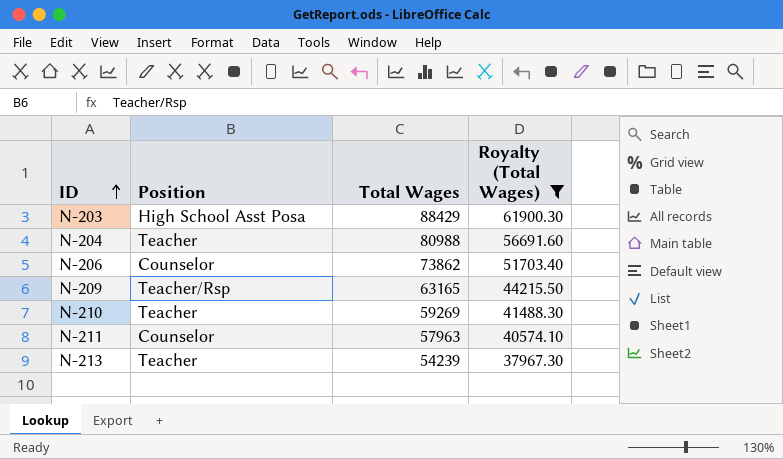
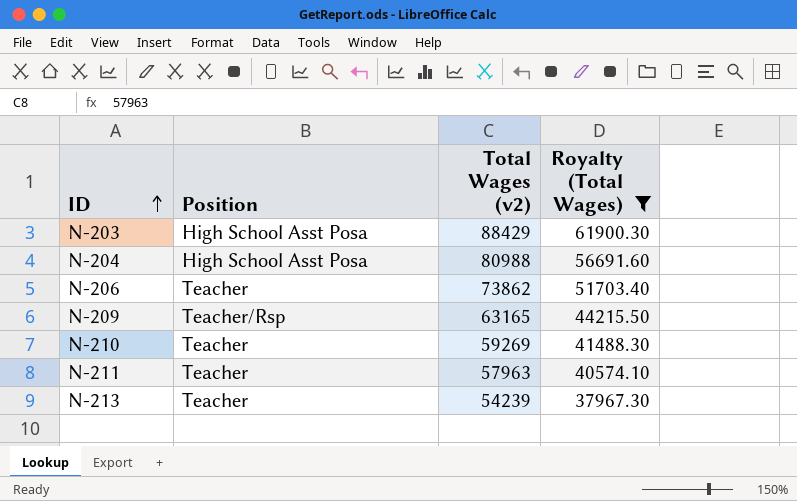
column name: Total Wages -> Total Wages (v2)
N-204 | Position: Teacher -> High School Asst Posa
N-206 | Position: Counselor -> Teacher
N-211 | Position: Counselor -> Teacher

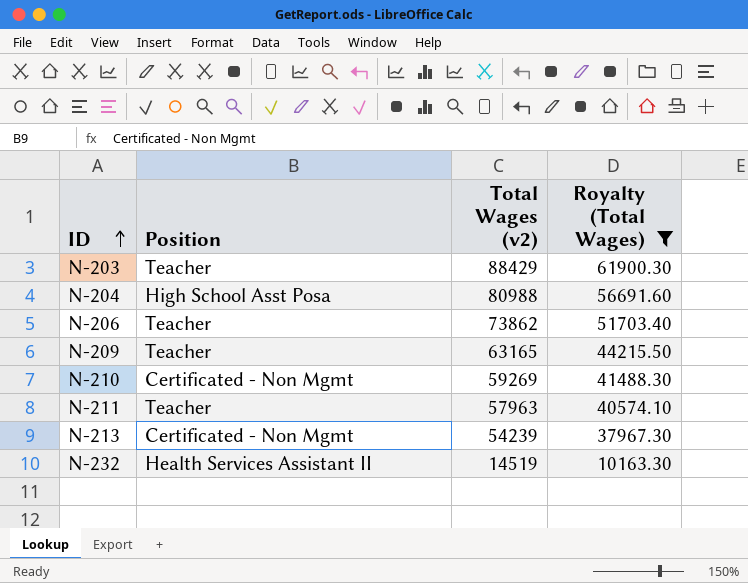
N-203 | Position: High School Asst Posa -> Teacher
N-209 | Position: Teacher/Rsp -> Teacher
N-210 | Position: Teacher -> Certificated - Non Mgmt
N-213 | Position: Teacher -> Certificated - Non Mgmt
row N-232: none -> Health Services Assistant II | 14519 | 10163.30

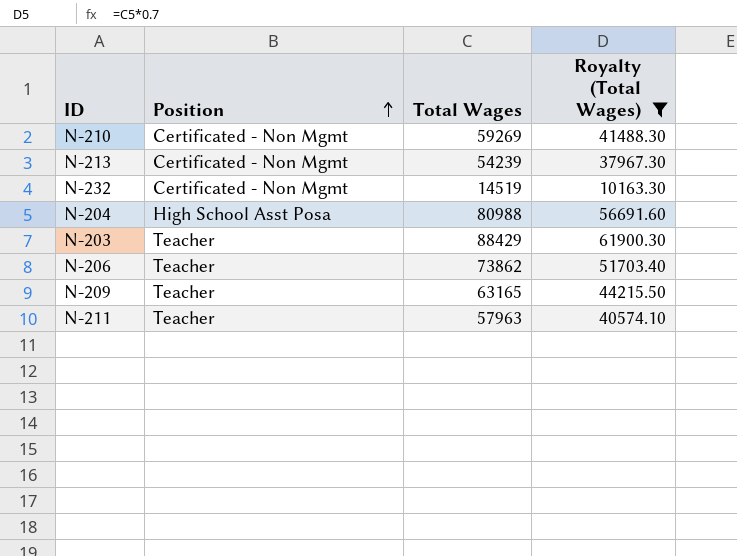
row order: ID ascending -> Position ascending
column name: Total Wages (v2) -> Total Wages
N-232 | Position: Health Services Assistant II -> Certificated - Non Mgmt

